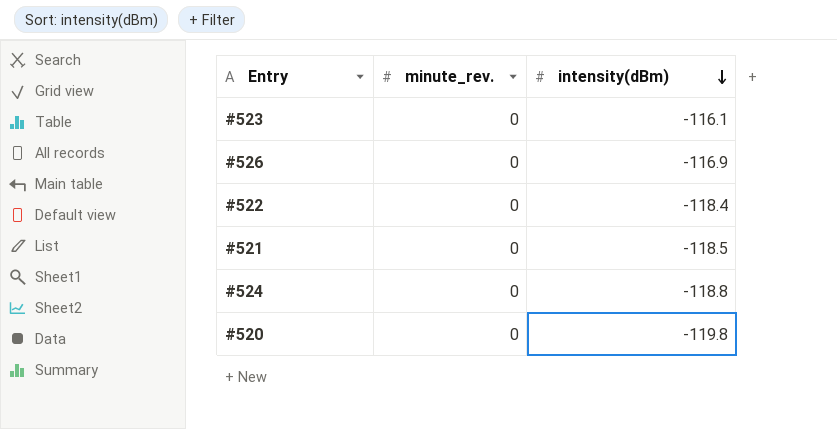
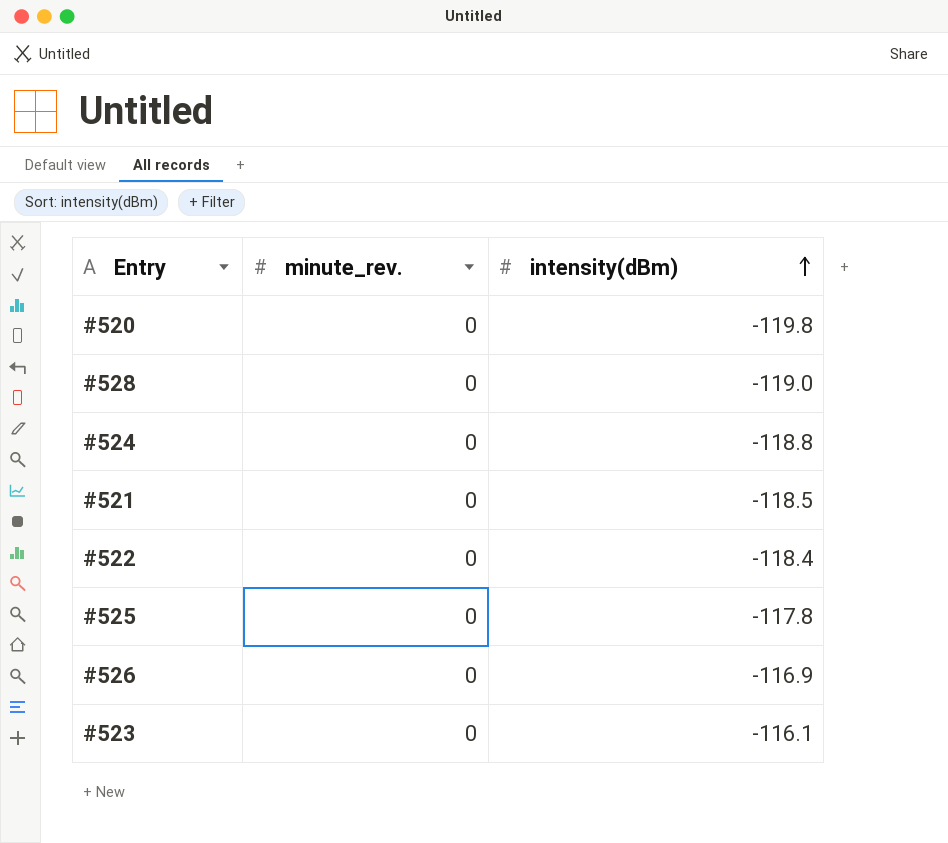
row order: intensity(dBm) descending -> intensity(dBm) ascending
row #528: none -> 0 | -119.0
row #525: none -> 0 | -117.8

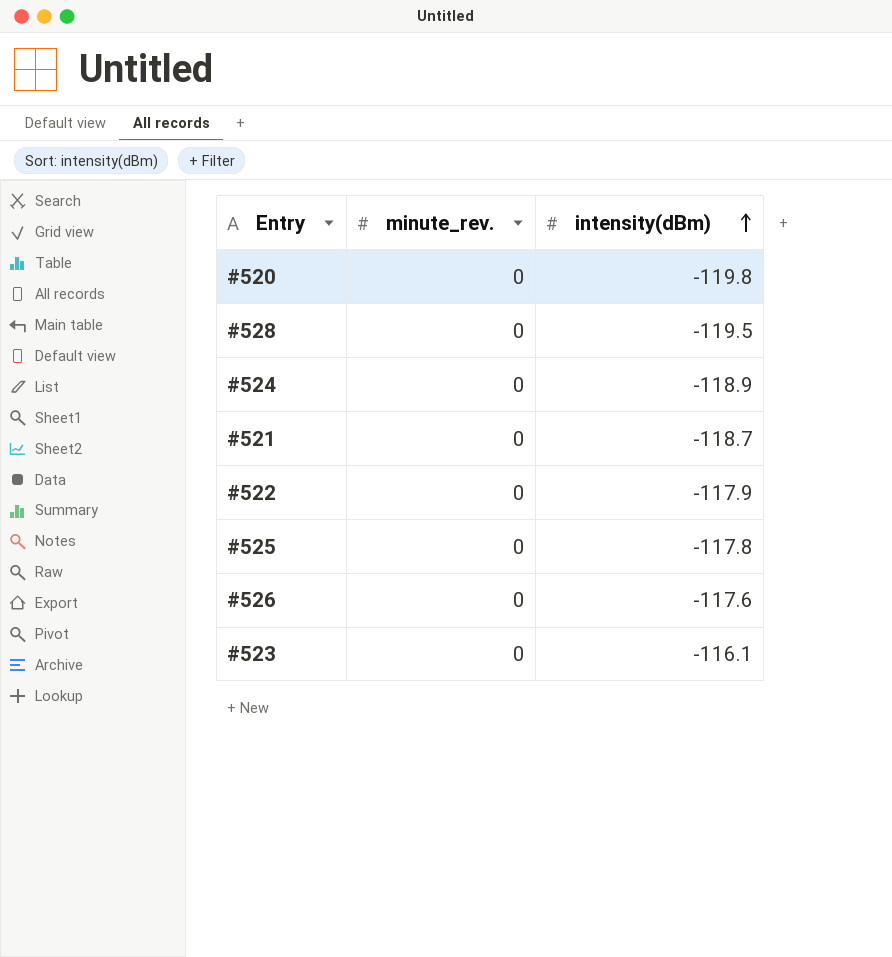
#528 | intensity(dBm): -119.0 -> -119.5
#524 | intensity(dBm): -118.8 -> -118.9
#521 | intensity(dBm): -118.5 -> -118.7
#522 | intensity(dBm): -118.4 -> -117.9
#526 | intensity(dBm): -116.9 -> -117.6

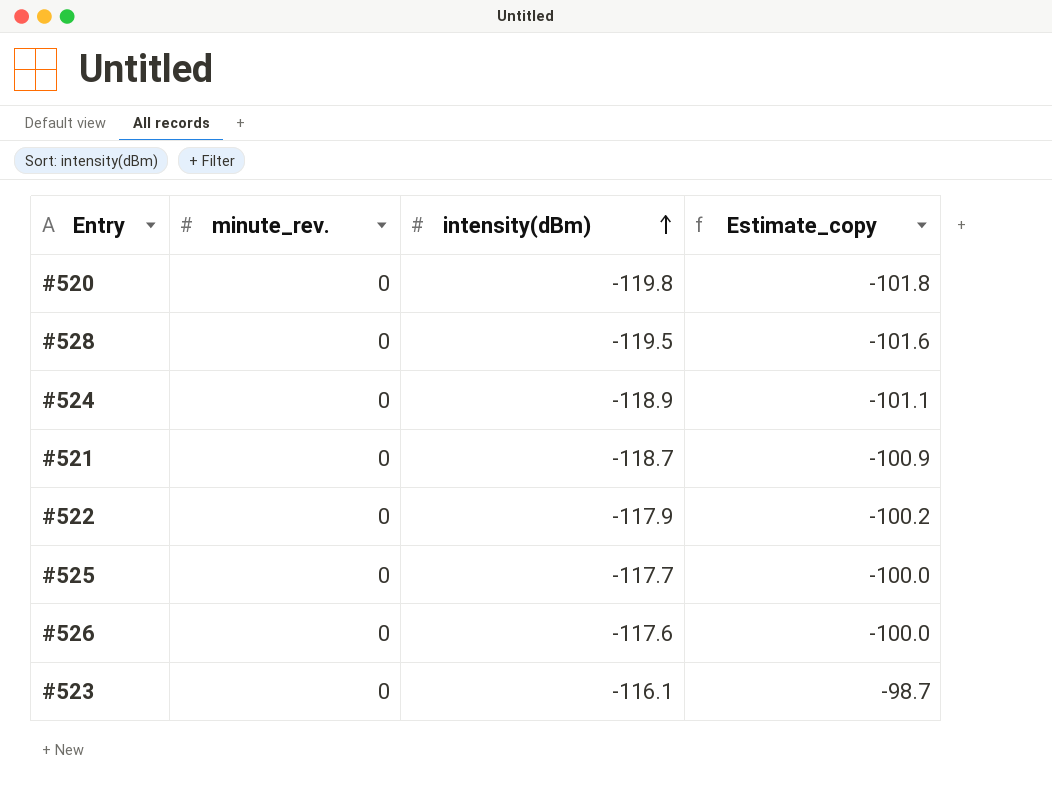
column Estimate_copy | formula: none -> [intensity(dBm)] * 0.85
#525 | intensity(dBm): -117.8 -> -117.7

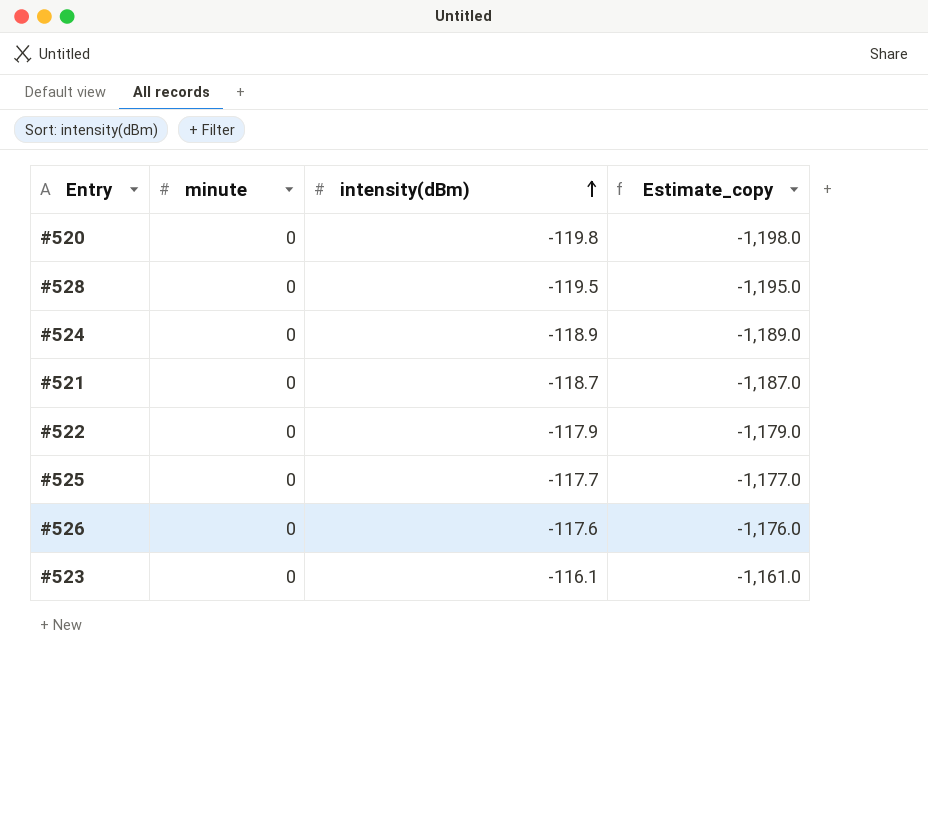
column name: minute_rev. -> minute
column Estimate_copy | formula: [intensity(dBm)] * 0.85 -> [intensity(dBm)] * 10

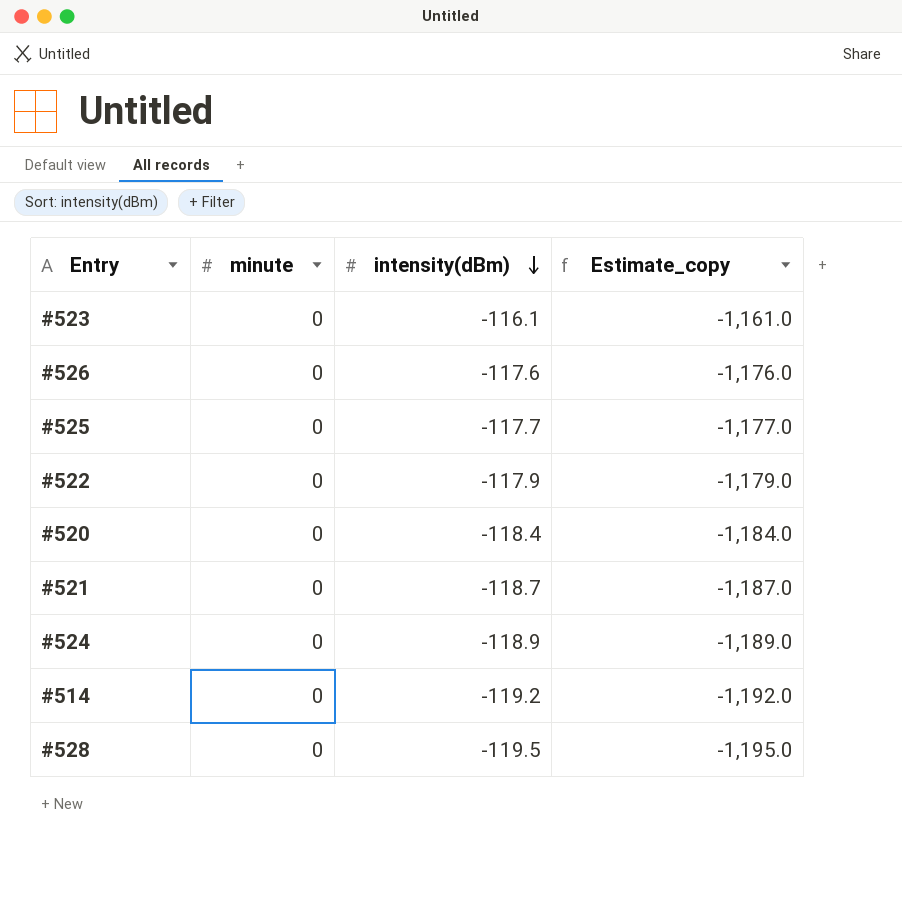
row order: intensity(dBm) ascending -> intensity(dBm) descending
#520 | intensity(dBm): -119.8 -> -118.4
#520 | Estimate_copy: -1,198.0 -> -1,184.0
row #514: none -> 0 | -119.2 | -1,192.0

